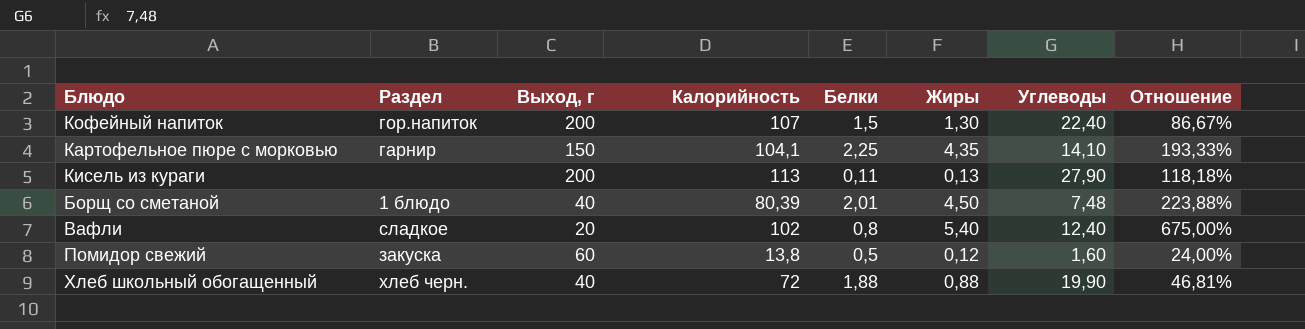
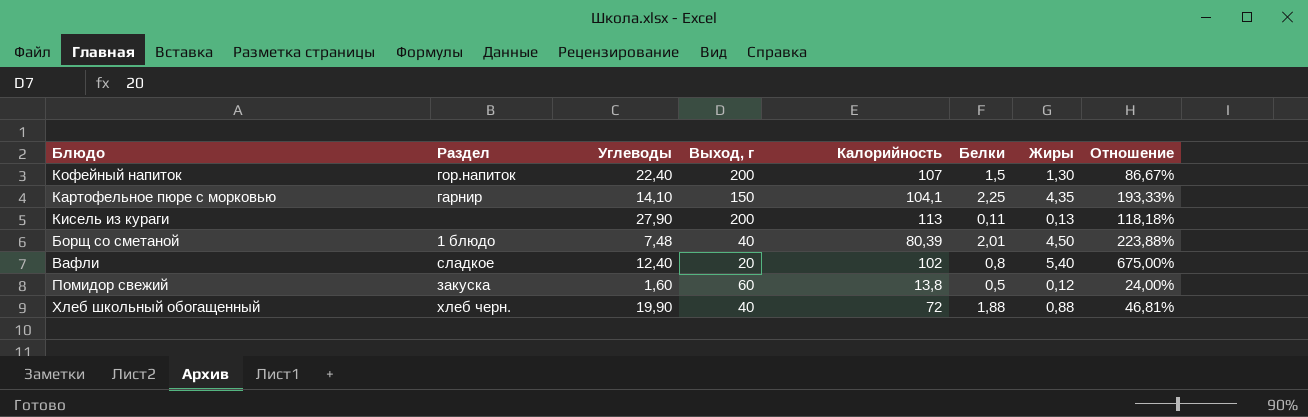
column Углеводы | position: 7 -> 3

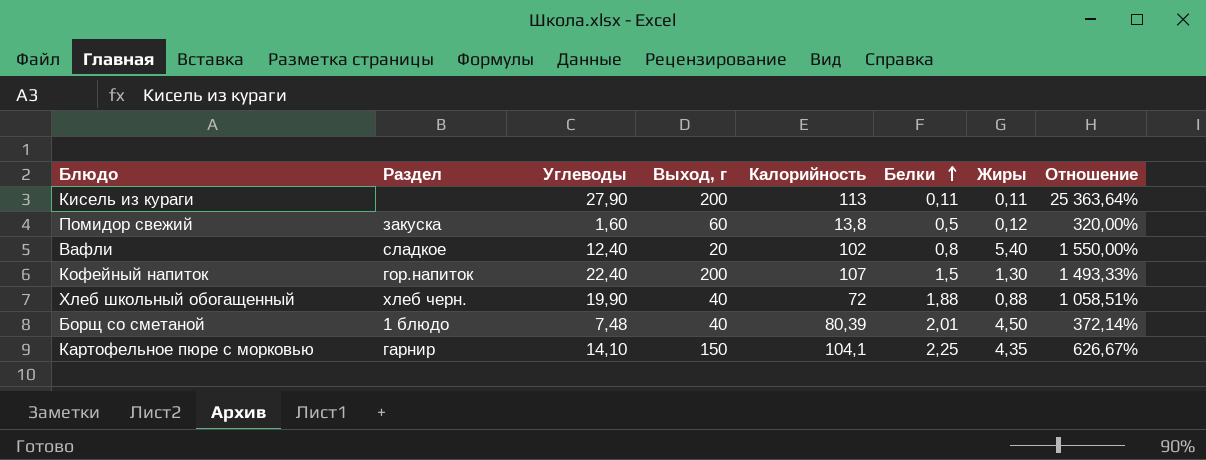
row order: none -> Белки ascending
column Отношение | formula: [Жиры] / [Белки] -> [Углеводы] / [Белки]
Кисель из кураги | Жиры: 0,13 -> 0,11

